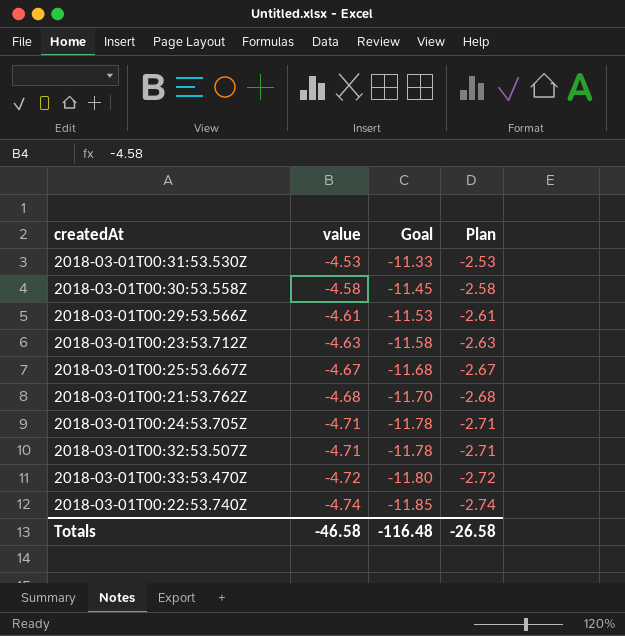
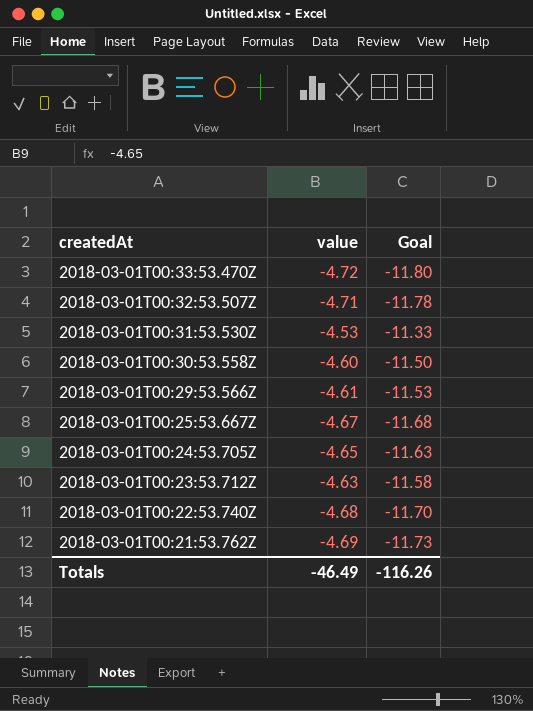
row order: value descending -> createdAt descending
column Plan | formula: [value] + 2 -> none
2018-03-01T00:30:53.558Z | value: -4.58 -> -4.60
2018-03-01T00:30:53.558Z | Goal: -11.45 -> -11.50
2018-03-01T00:24:53.705Z | value: -4.71 -> -4.65
2018-03-01T00:24:53.705Z | Goal: -11.78 -> -11.63
2018-03-01T00:22:53.740Z | value: -4.74 -> -4.68
2018-03-01T00:22:53.740Z | Goal: -11.85 -> -11.70
2018-03-01T00:21:53.762Z | value: -4.68 -> -4.69
2018-03-01T00:21:53.762Z | Goal: -11.70 -> -11.73
Totals | value: -46.58 -> -46.49
Totals | Goal: -116.48 -> -116.26

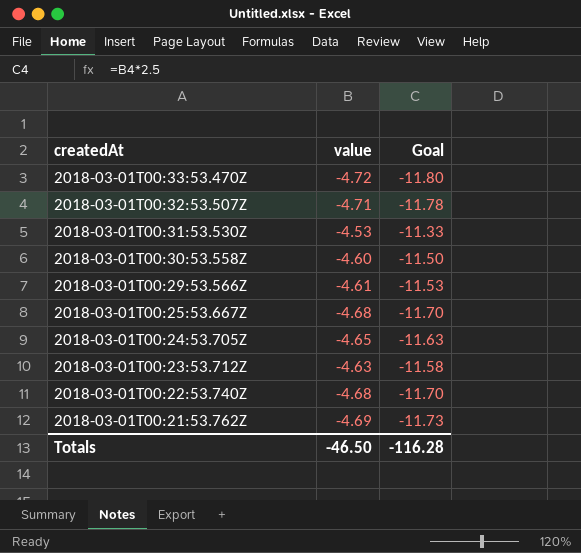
2018-03-01T00:25:53.667Z | value: -4.67 -> -4.68
2018-03-01T00:25:53.667Z | Goal: -11.68 -> -11.70
Totals | value: -46.49 -> -46.50
Totals | Goal: -116.26 -> -116.28

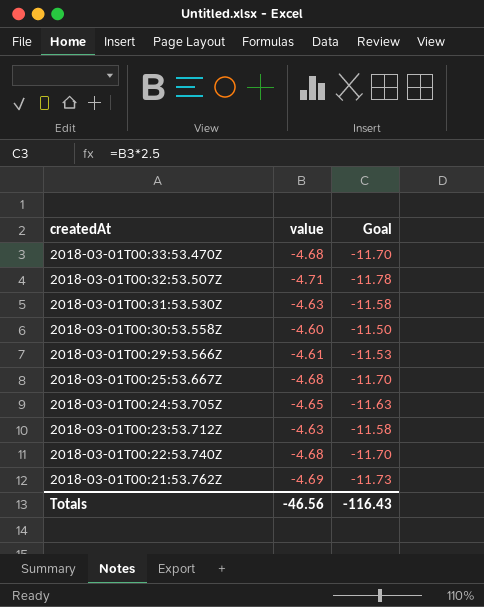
2018-03-01T00:33:53.470Z | value: -4.72 -> -4.68
2018-03-01T00:33:53.470Z | Goal: -11.80 -> -11.70
2018-03-01T00:31:53.530Z | value: -4.53 -> -4.63
2018-03-01T00:31:53.530Z | Goal: -11.33 -> -11.58
Totals | value: -46.50 -> -46.56
Totals | Goal: -116.28 -> -116.43

